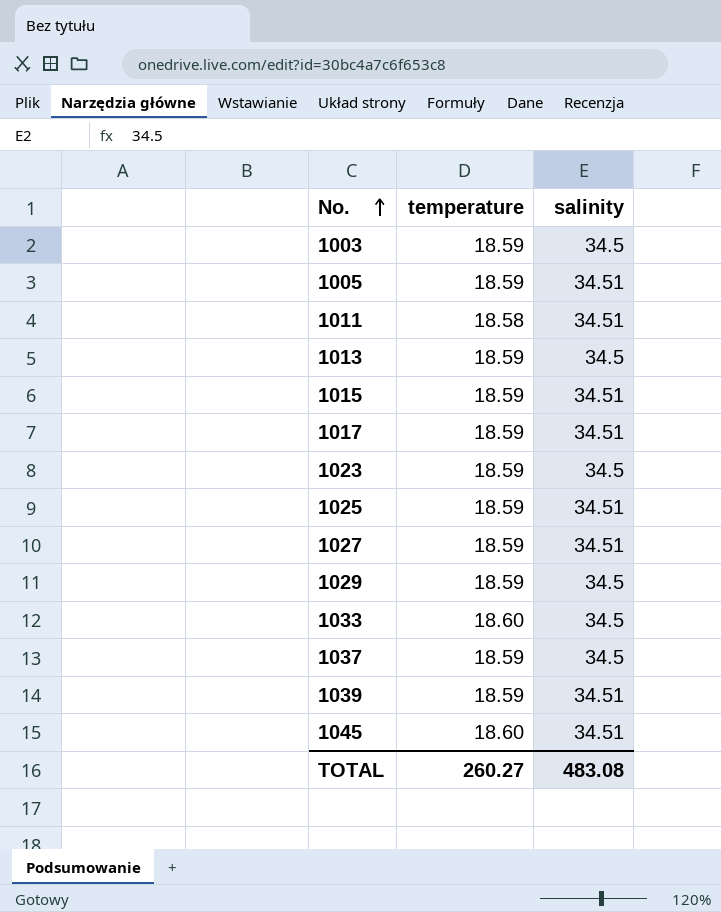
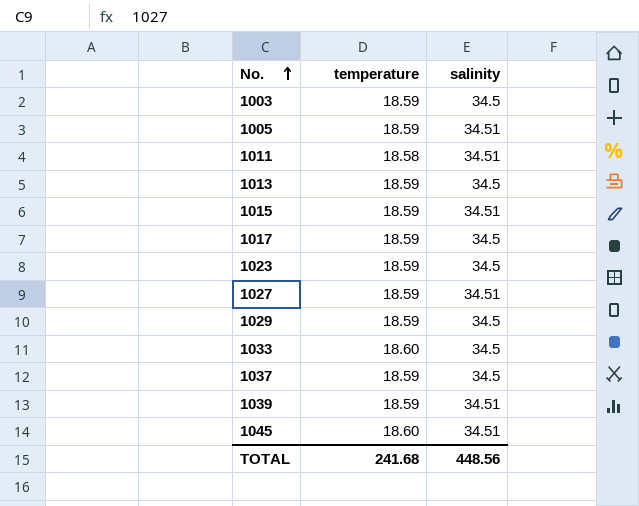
row 1025: 18.59 | 34.51 -> none
1017 | salinity: 34.51 -> 34.5
TOTAL | temperature: 260.27 -> 241.68
TOTAL | salinity: 483.08 -> 448.56

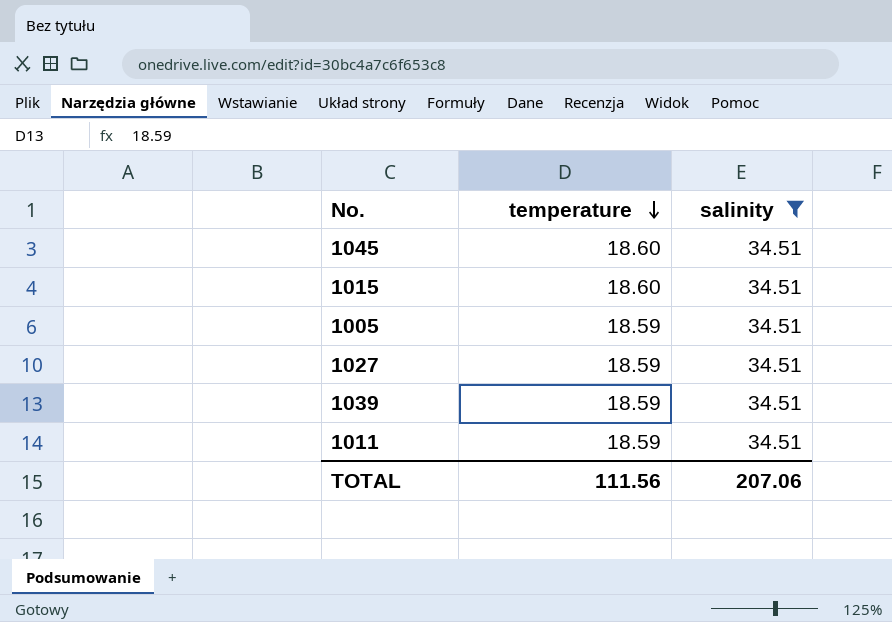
filter: none -> salinity = 34.51
row order: No. ascending -> temperature descending
1015 | temperature: 18.59 -> 18.60
1011 | temperature: 18.58 -> 18.59
TOTAL | temperature: 241.68 -> 111.56
TOTAL | salinity: 448.56 -> 207.06

